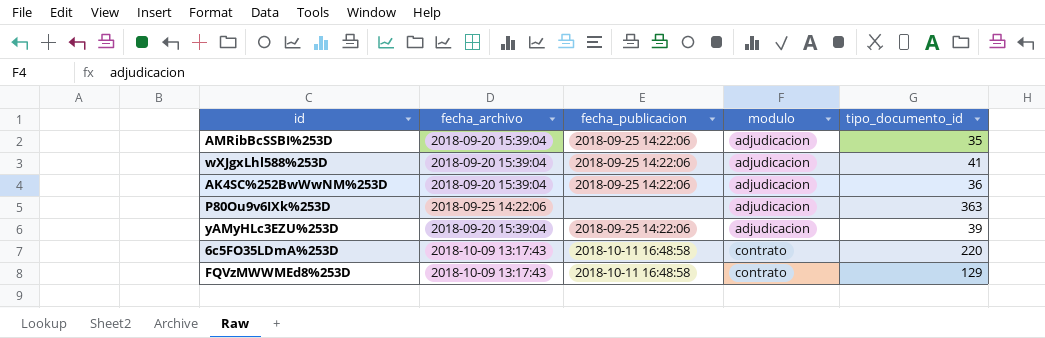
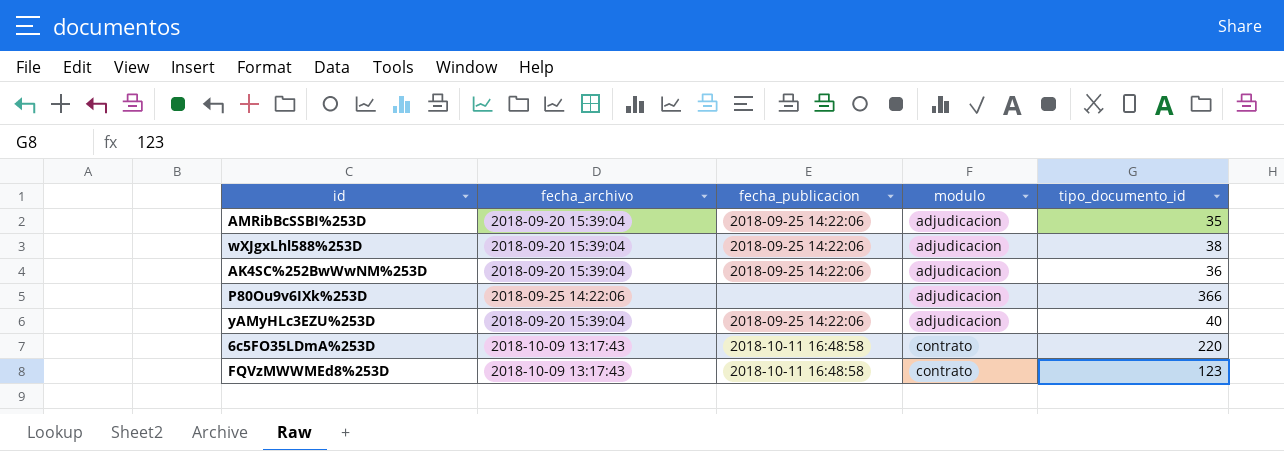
wXJgxLhl588%253D | tipo_documento_id: 41 -> 38
P80Ou9v6IXk%253D | tipo_documento_id: 363 -> 366
yAMyHLc3EZU%253D | tipo_documento_id: 39 -> 40
FQVzMWWMEd8%253D | tipo_documento_id: 129 -> 123

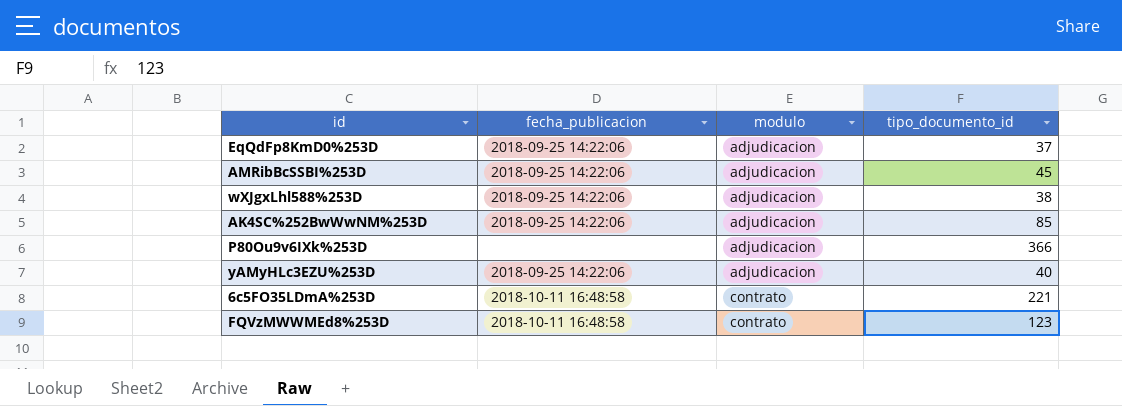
column fecha_archivo | position: 2 -> none
row EqQdFp8KmD0%253D: none -> 2018-09-25 14:22:06 | adjudicacion | 37
AMRibBcSSBI%253D | tipo_documento_id: 35 -> 45
AK4SC%252BwWwNM%253D | tipo_documento_id: 36 -> 85
6c5FO35LDmA%253D | tipo_documento_id: 220 -> 221

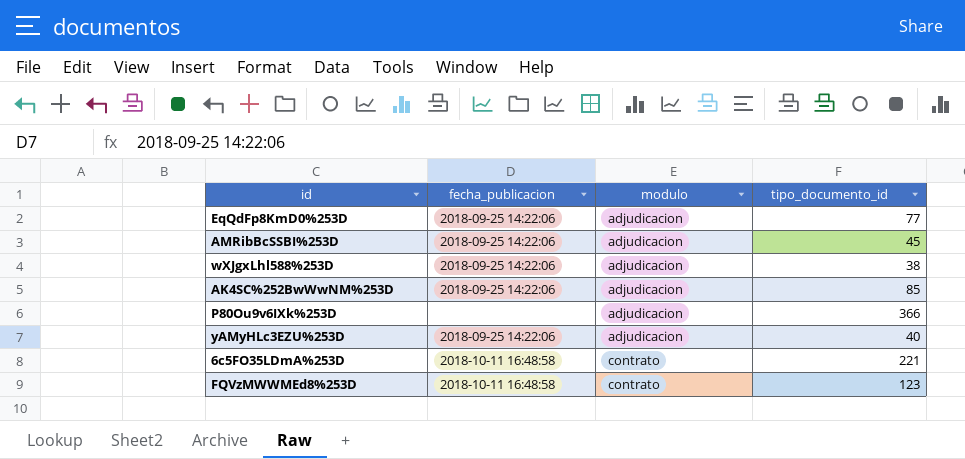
EqQdFp8KmD0%253D | tipo_documento_id: 37 -> 77

